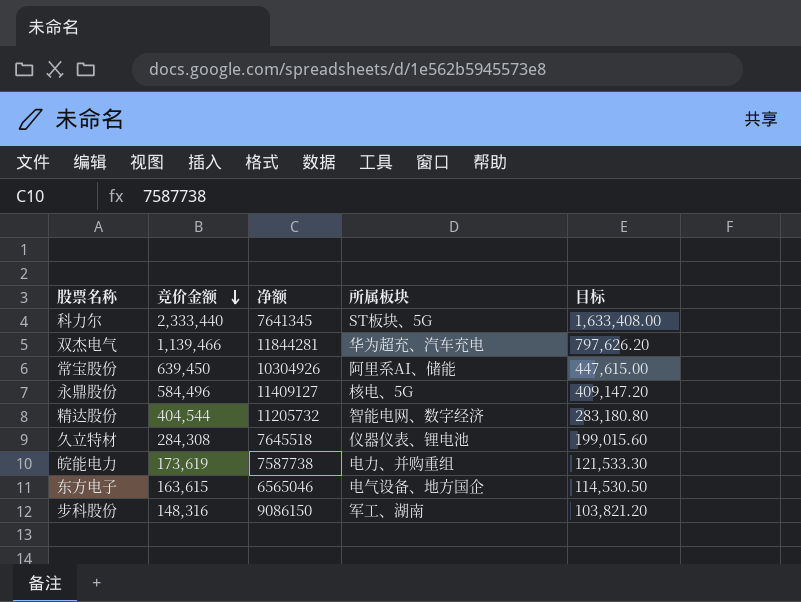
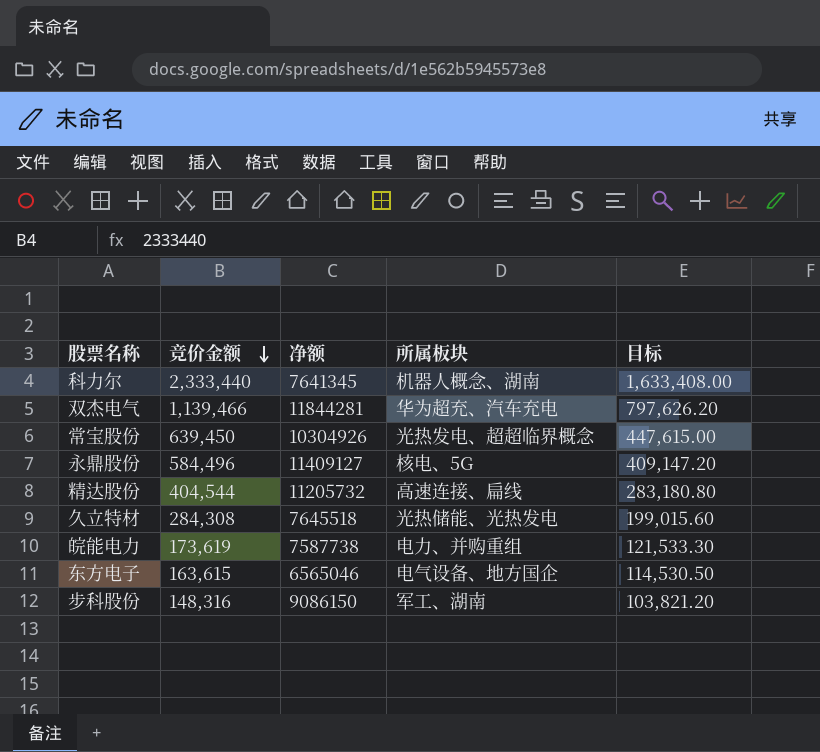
科力尔 | 所属板块: ST板块、5G -> 机器人概念、湖南
常宝股份 | 所属板块: 阿里系AI、储能 -> 光热发电、超超临界概念
精达股份 | 所属板块: 智能电网、数字经济 -> 高速连接、扁线
久立特材 | 所属板块: 仪器仪表、锂电池 -> 光热储能、光热发电

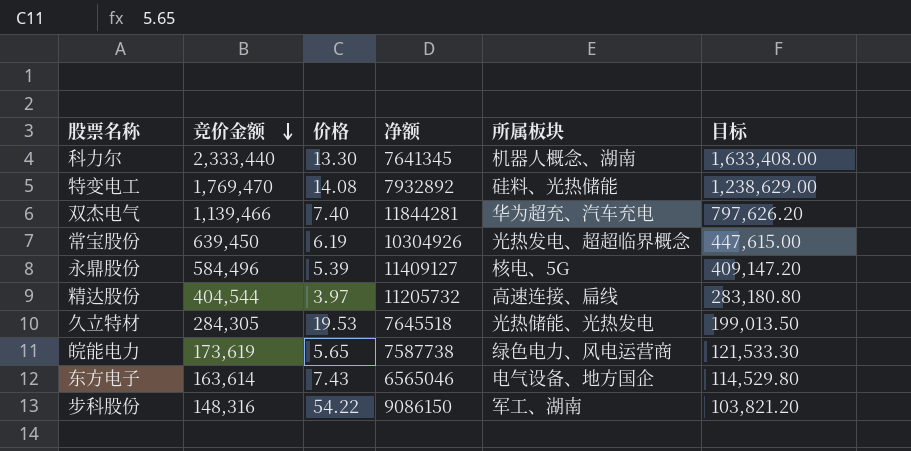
column 价格 | position: none -> 3
row 特变电工: none -> 1,769,470 | 14.08 | 7932892 | 硅料、光热储能 | 1,238,629.00
久立特材 | 竞价金额: 284,308 -> 284,305
久立特材 | 目标: 199,015.60 -> 199,013.50
皖能电力 | 所属板块: 电力、并购重组 -> 绿色电力、风电运营商
东方电子 | 竞价金额: 163,615 -> 163,614
东方电子 | 目标: 114,530.50 -> 114,529.80

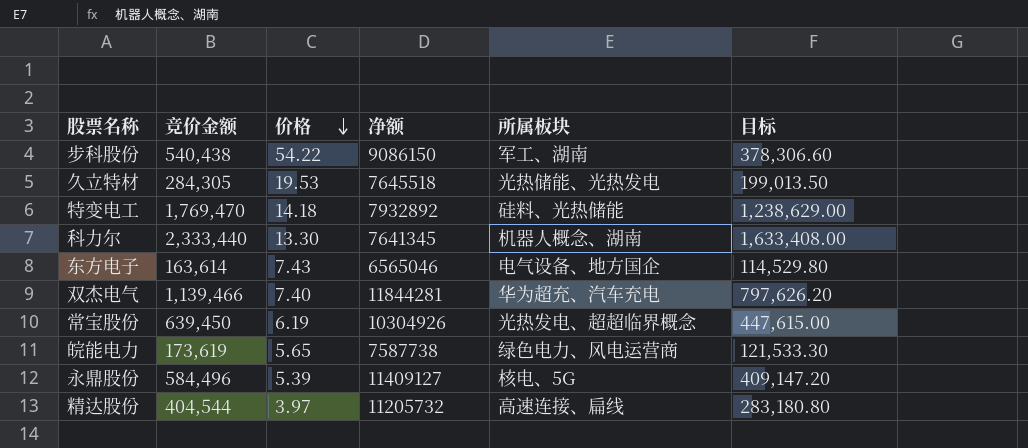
row order: 竞价金额 descending -> 价格 descending
步科股份 | 竞价金额: 148,316 -> 540,438
步科股份 | 目标: 103,821.20 -> 378,306.60
特变电工 | 价格: 14.08 -> 14.18

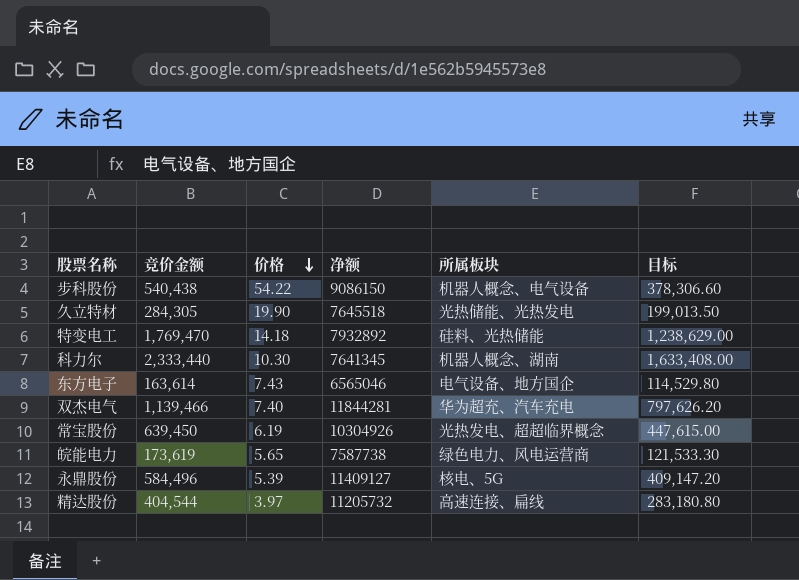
步科股份 | 所属板块: 军工、湖南 -> 机器人概念、电气设备
久立特材 | 价格: 19.53 -> 19.90
科力尔 | 价格: 13.30 -> 10.30

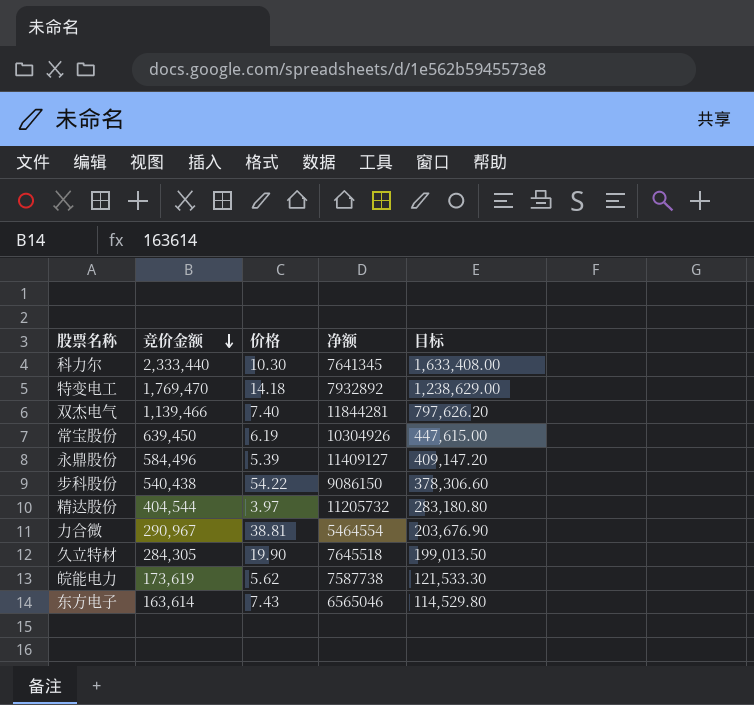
row order: 价格 descending -> 竞价金额 descending
column 所属板块 | position: 5 -> none
row 力合微: none -> 290,967 | 38.81 | 5464554 | 203,676.90
皖能电力 | 价格: 5.65 -> 5.62

